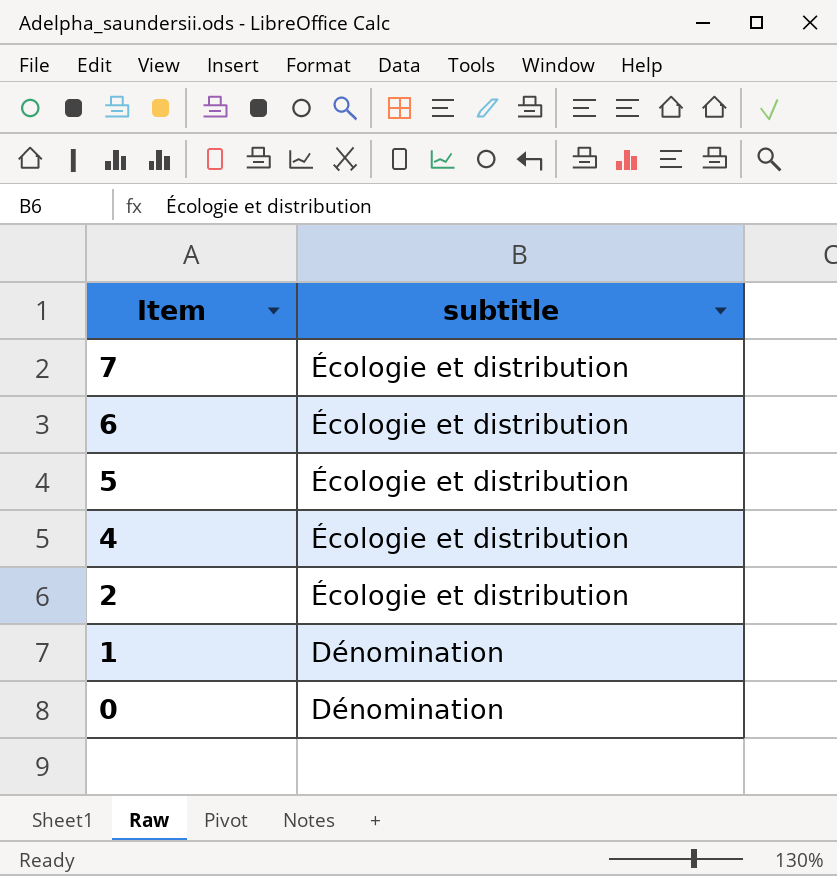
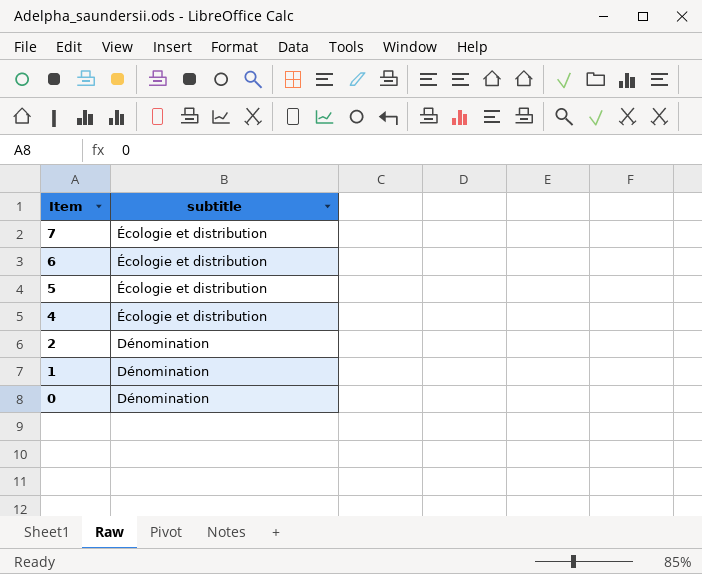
2 | subtitle: Écologie et distribution -> Dénomination

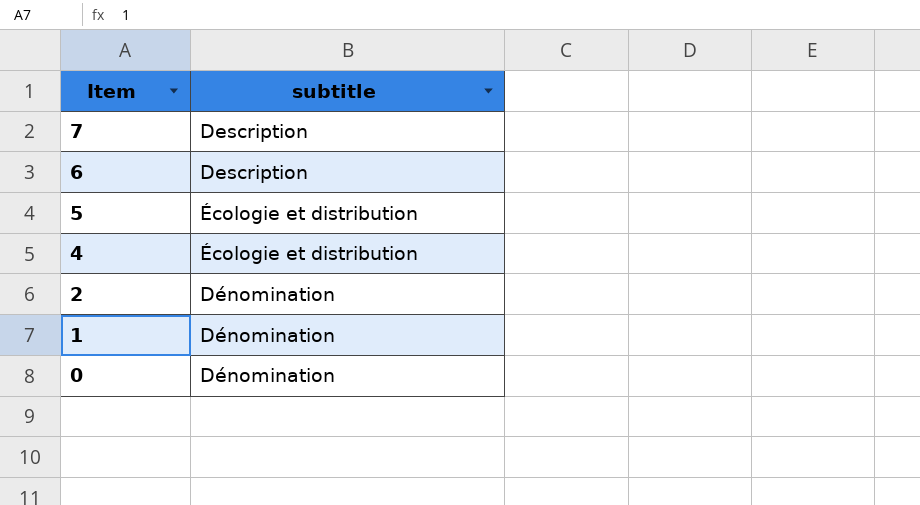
7 | subtitle: Écologie et distribution -> Description
6 | subtitle: Écologie et distribution -> Description

